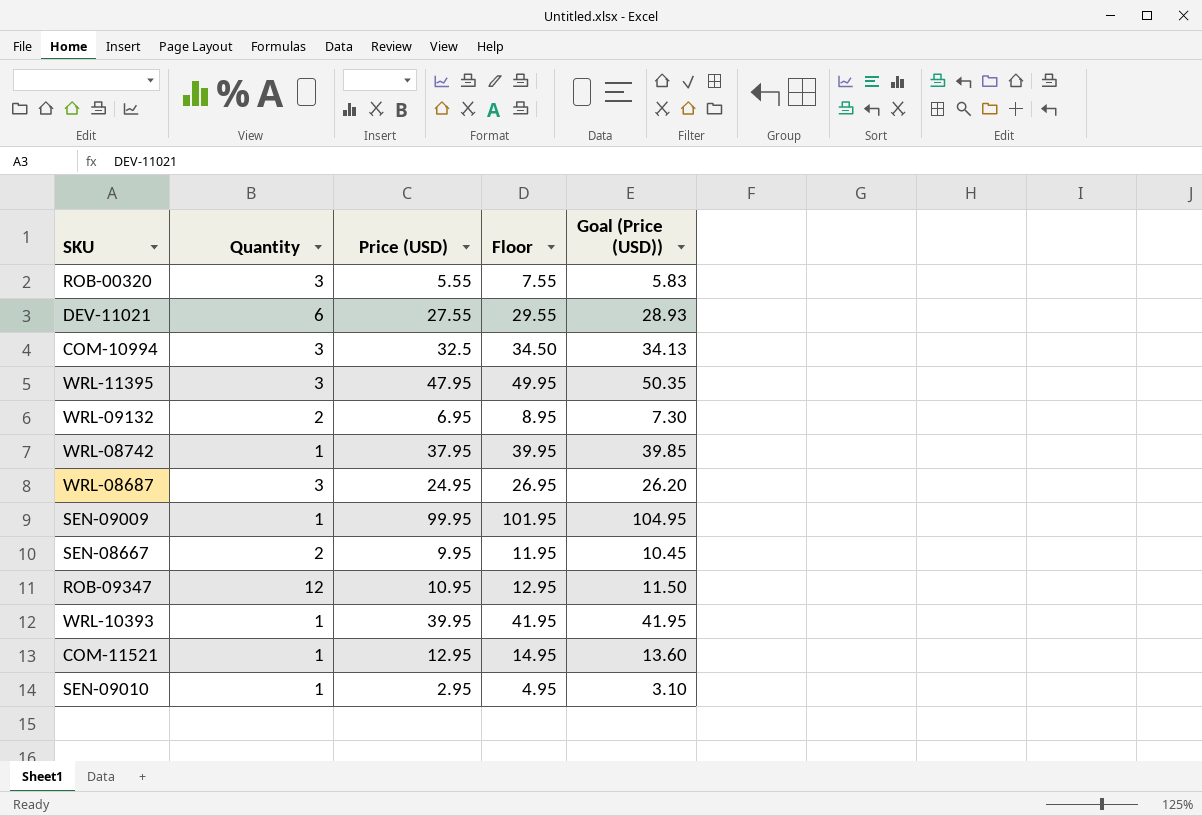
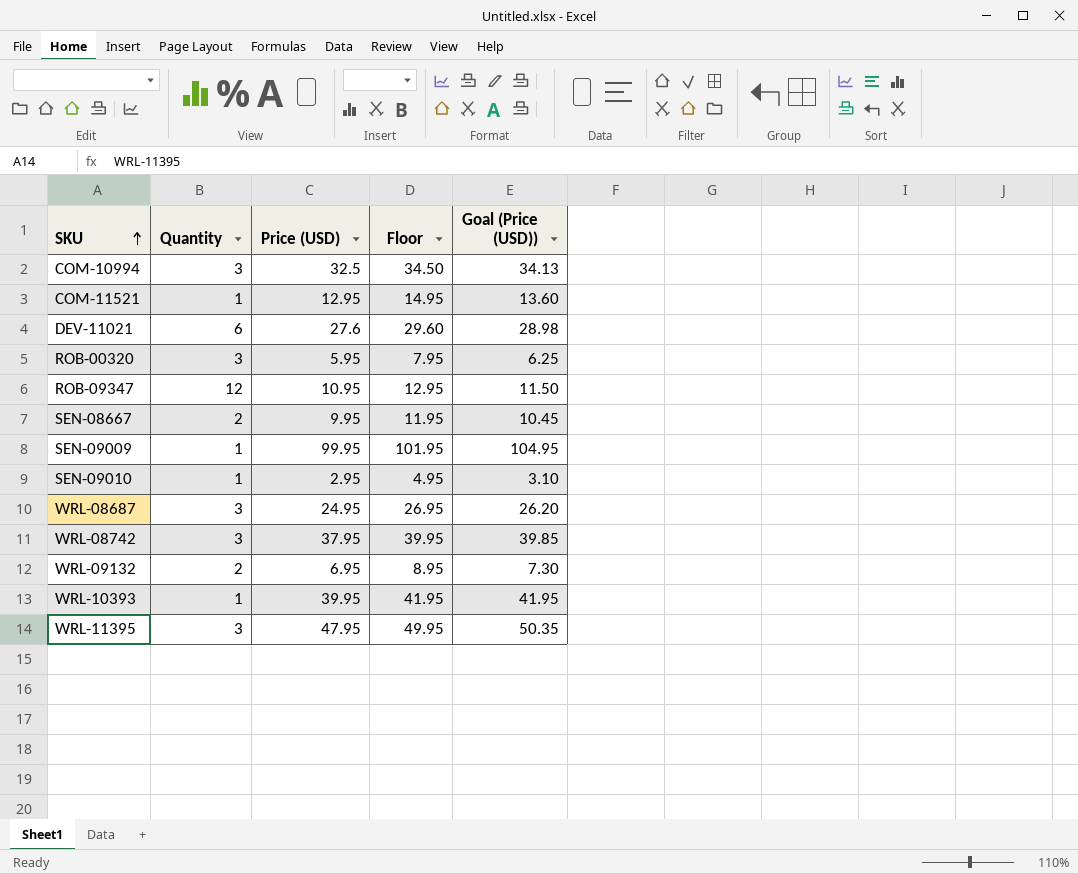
row order: none -> SKU ascending
DEV-11021 | Price (USD): 27.55 -> 27.6
DEV-11021 | Floor: 29.55 -> 29.60
DEV-11021 | Goal (Price (USD)): 28.93 -> 28.98
ROB-00320 | Price (USD): 5.55 -> 5.95
ROB-00320 | Floor: 7.55 -> 7.95
ROB-00320 | Goal (Price (USD)): 5.83 -> 6.25
WRL-08742 | Quantity: 1 -> 3

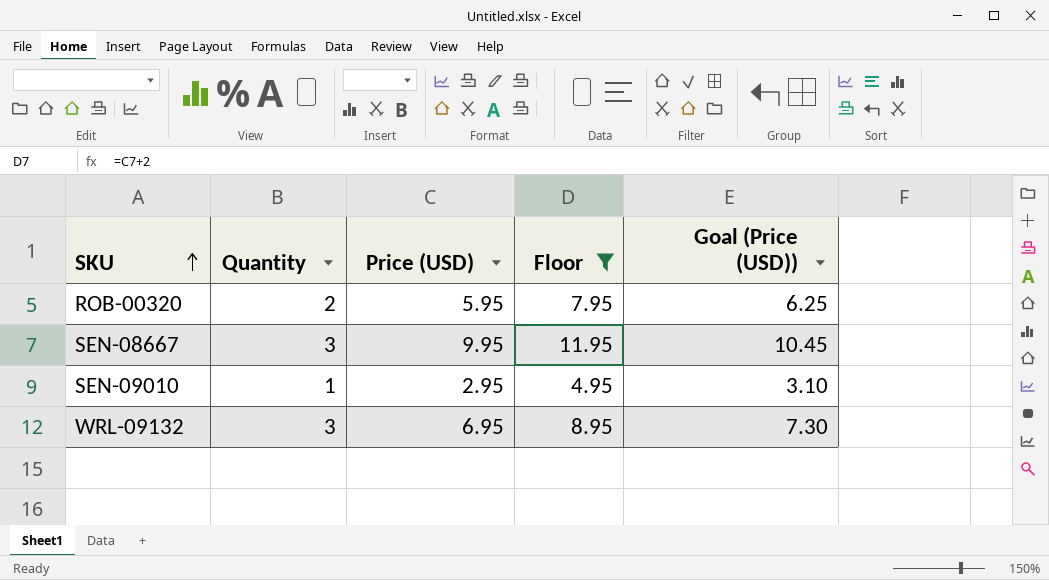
filter: none -> Floor <= 11.95
ROB-00320 | Quantity: 3 -> 2
SEN-08667 | Quantity: 2 -> 3
WRL-09132 | Quantity: 2 -> 3

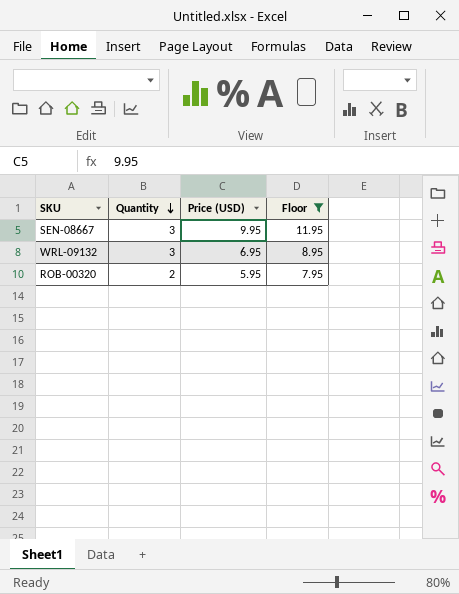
row order: SKU ascending -> Quantity descending
column Goal (Price (USD)) | formula: [Price (USD)] * 1.05 -> none
row SEN-09010: 1 | 2.95 | 4.95 | 3.10 -> none

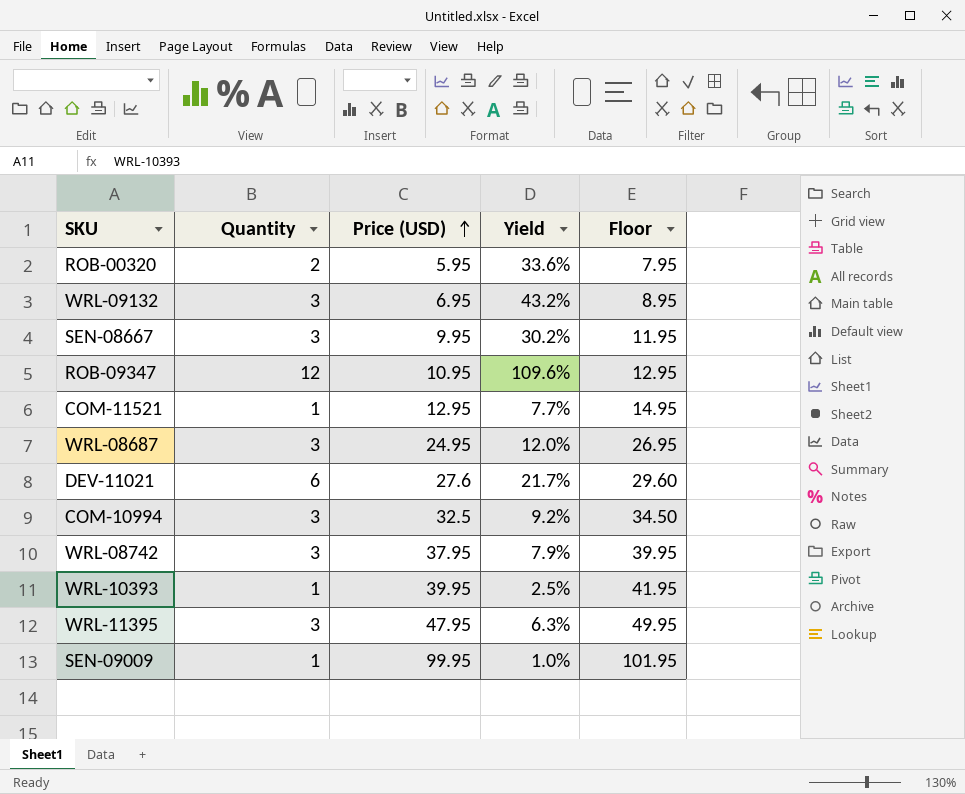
filter: Floor <= 11.95 -> none
row order: Quantity descending -> Price (USD) ascending
column Yield | formula: none -> [Quantity] / [Price (USD)]

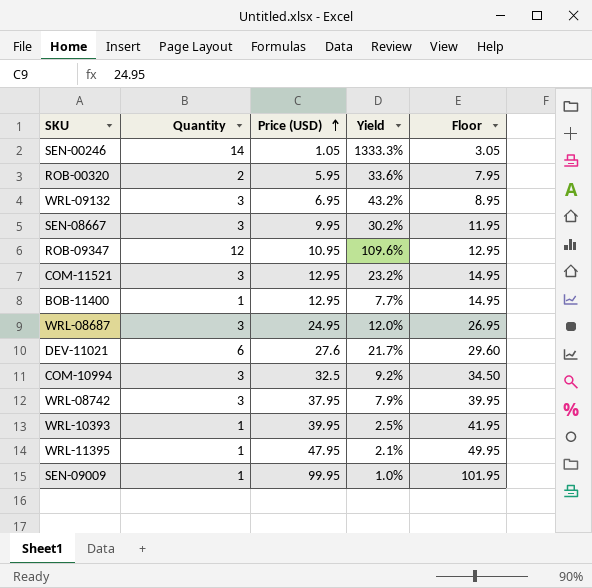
row SEN-00246: none -> 14 | 1.05 | 1333.3% | 3.05
COM-11521 | Quantity: 1 -> 3
COM-11521 | Yield: 7.7% -> 23.2%
row BOB-11400: none -> 1 | 12.95 | 7.7% | 14.95
WRL-11395 | Quantity: 3 -> 1
WRL-11395 | Yield: 6.3% -> 2.1%

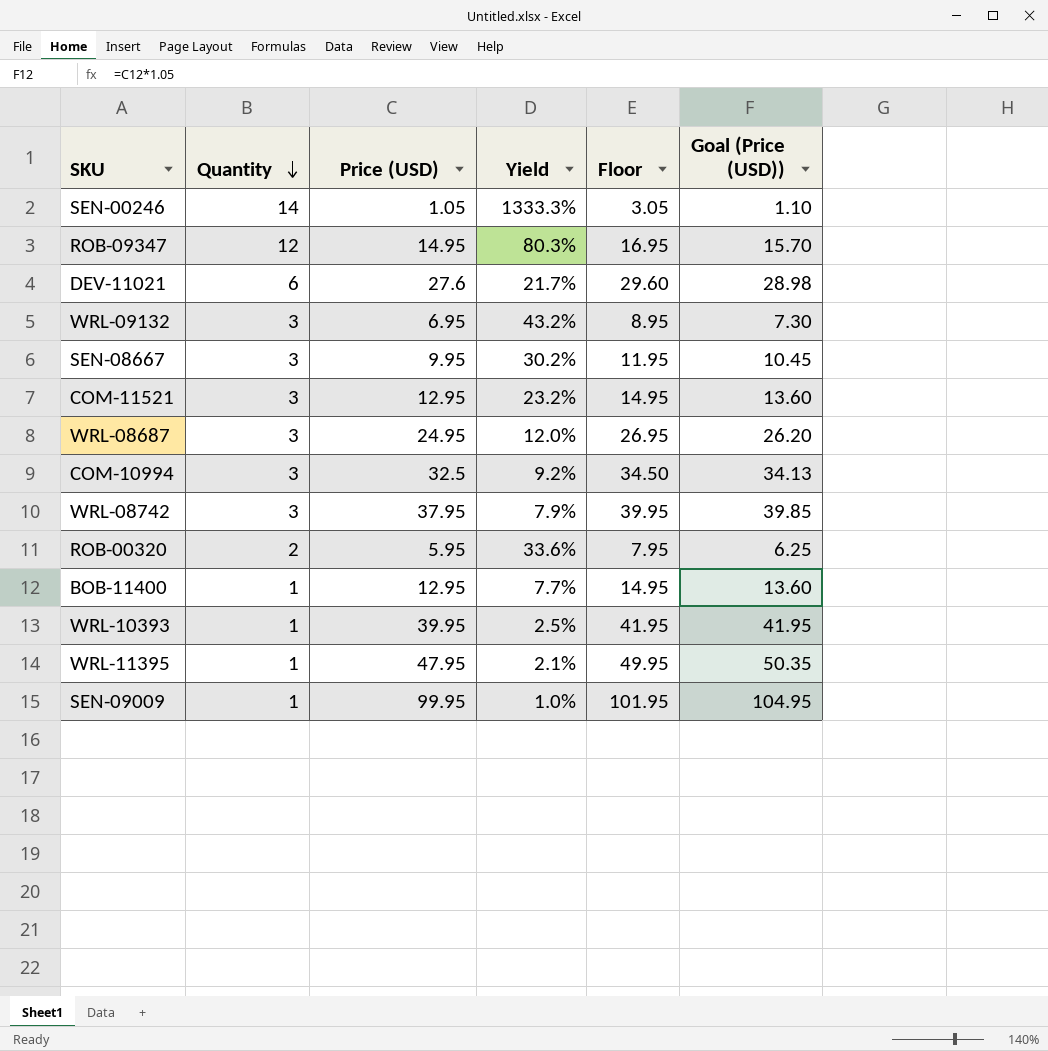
row order: Price (USD) ascending -> Quantity descending
column Goal (Price (USD)) | formula: none -> [Price (USD)] * 1.05
ROB-09347 | Price (USD): 10.95 -> 14.95
ROB-09347 | Yield: 109.6% -> 80.3%
ROB-09347 | Floor: 12.95 -> 16.95

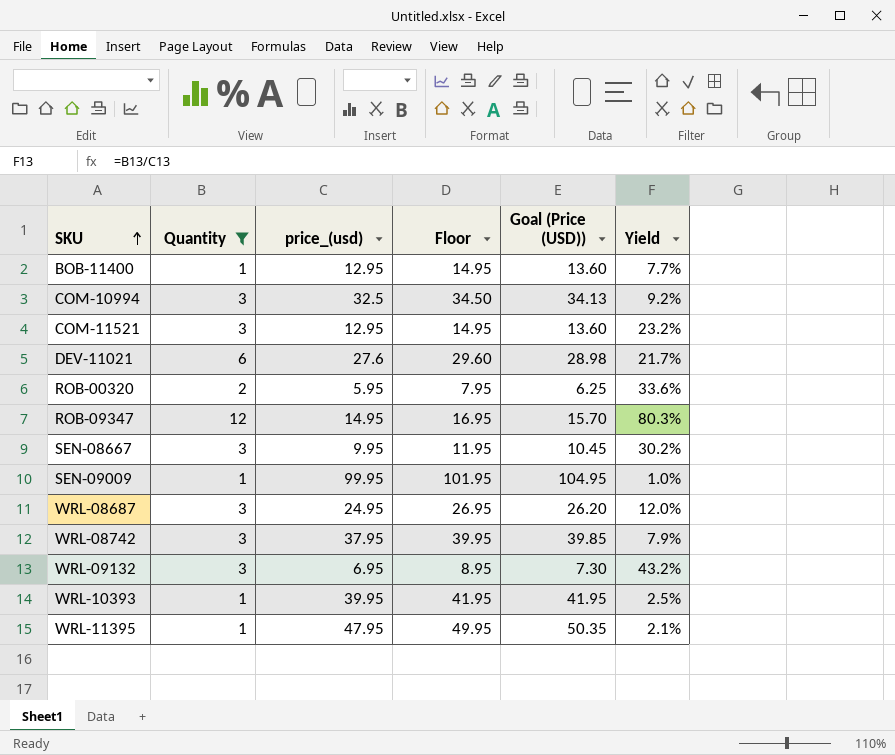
filter: none -> Quantity != 14
row order: Quantity descending -> SKU ascending
column name: Price (USD) -> price_(usd)
column Yield | position: 4 -> 6

